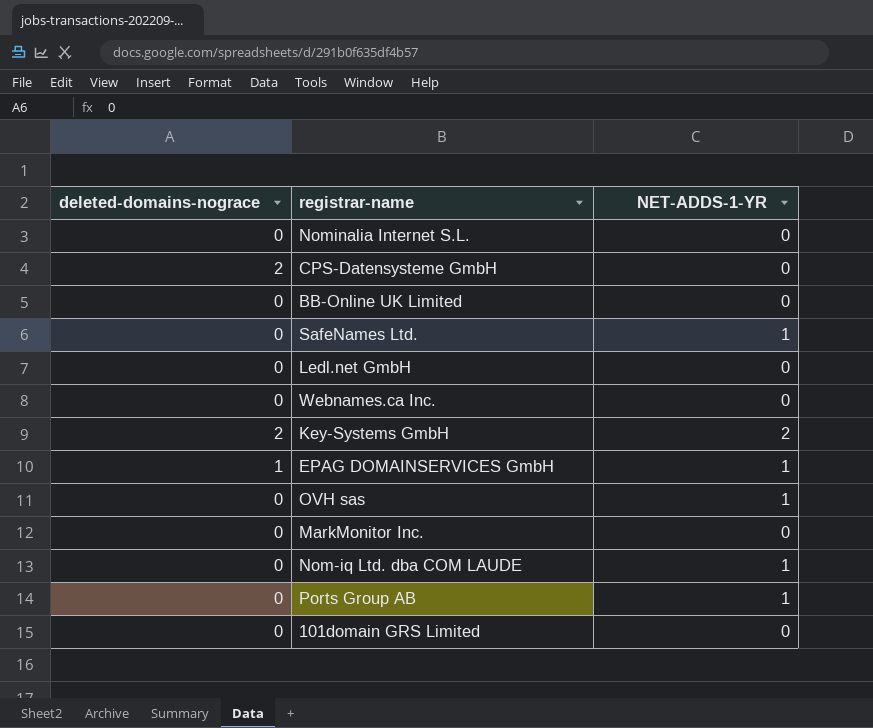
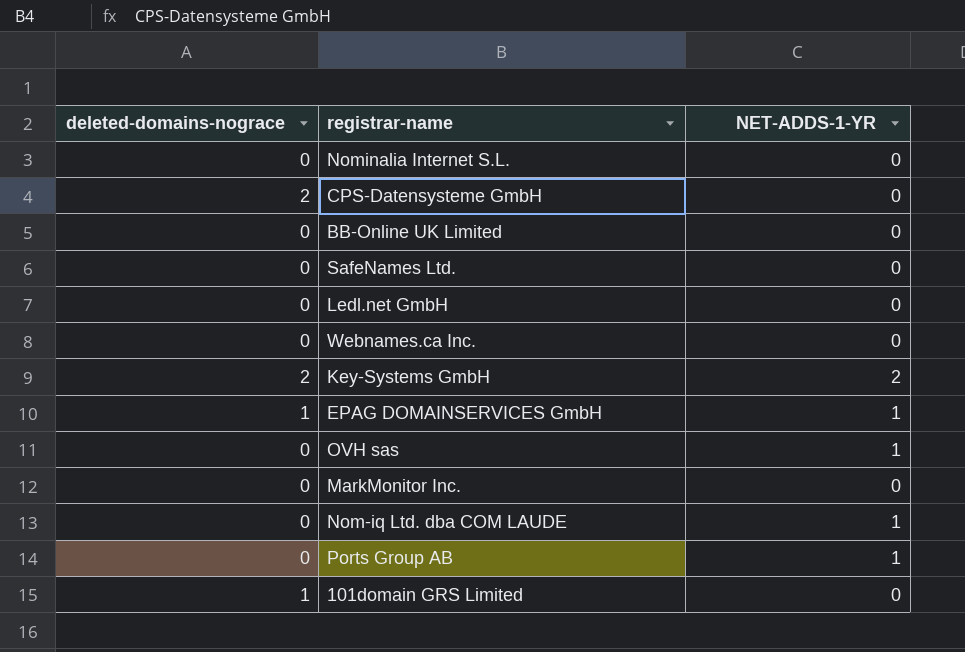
SafeNames Ltd. | NET-ADDS-1-YR: 1 -> 0
101domain GRS Limited | deleted-domains-nograce: 0 -> 1

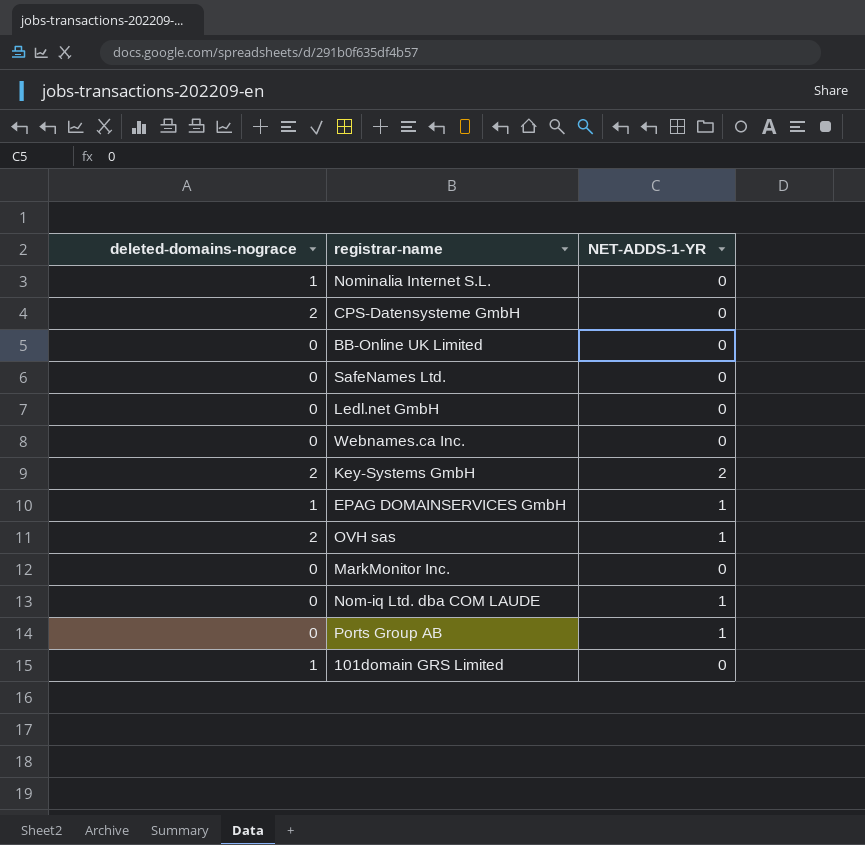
Nominalia Internet S.L. | deleted-domains-nograce: 0 -> 1
OVH sas | deleted-domains-nograce: 0 -> 2

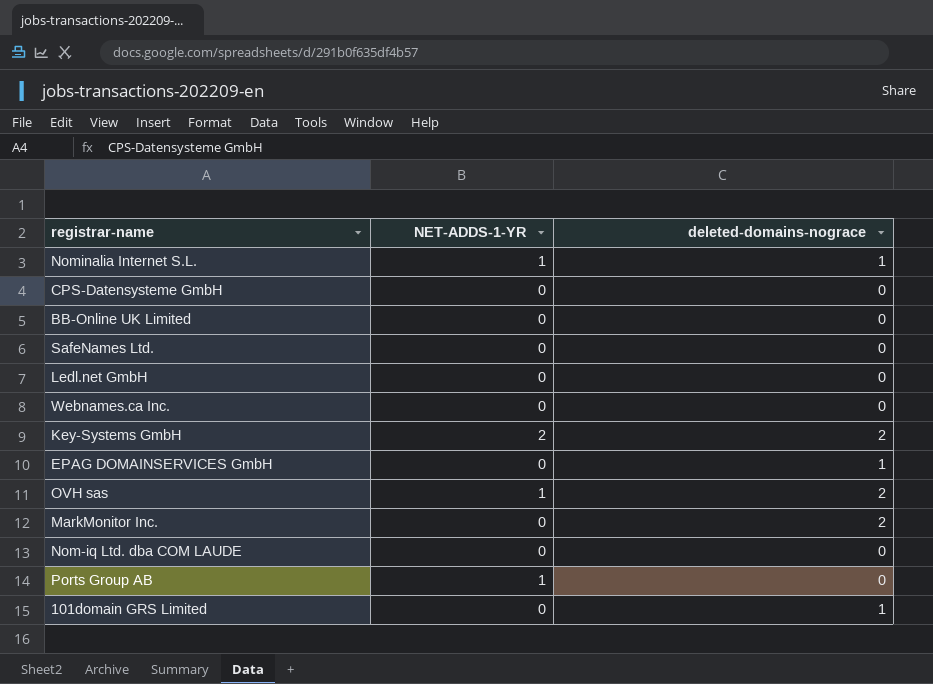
column deleted-domains-nograce | position: 1 -> 3
Nominalia Internet S.L. | NET-ADDS-1-YR: 0 -> 1
CPS-Datensysteme GmbH | deleted-domains-nograce: 2 -> 0
EPAG DOMAINSERVICES GmbH | NET-ADDS-1-YR: 1 -> 0
MarkMonitor Inc. | deleted-domains-nograce: 0 -> 2
Nom-iq Ltd. dba COM LAUDE | NET-ADDS-1-YR: 1 -> 0

